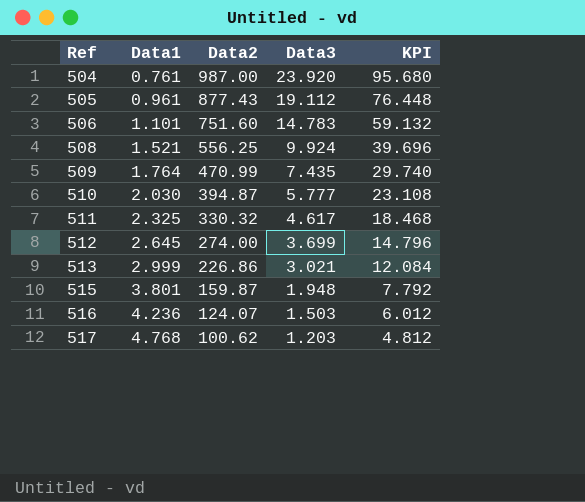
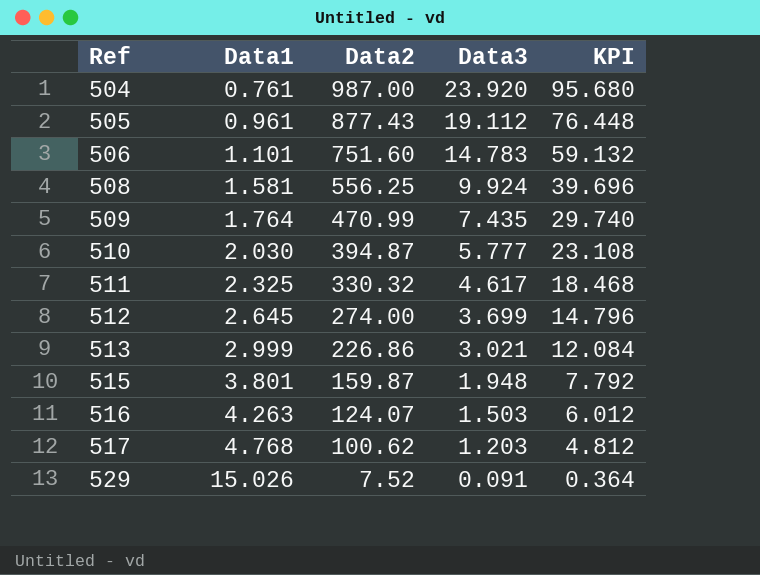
508 | Data1: 1.521 -> 1.581
516 | Data1: 4.236 -> 4.263
row 529: none -> 15.026 | 7.52 | 0.091 | 0.364

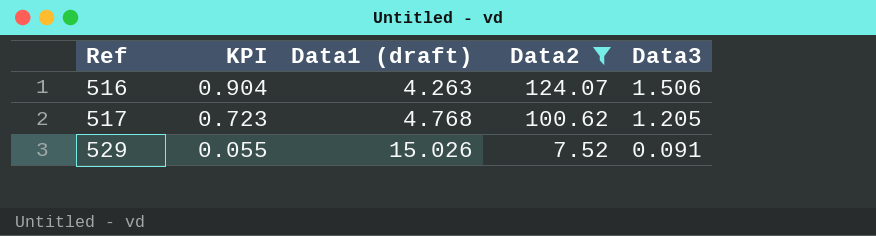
filter: none -> Data2 <= 124.07
column KPI | formula: [Data3] * 4 -> [Data3] * 0.6
column KPI | position: 5 -> 2
column name: Data1 -> Data1 (draft)
516 | Data3: 1.503 -> 1.506
517 | Data3: 1.203 -> 1.205

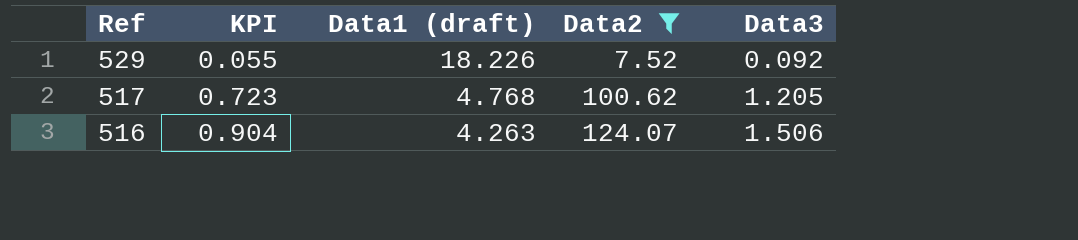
row order: Ref ascending -> Ref descending
529 | Data1 (draft): 15.026 -> 18.226
529 | Data3: 0.091 -> 0.092

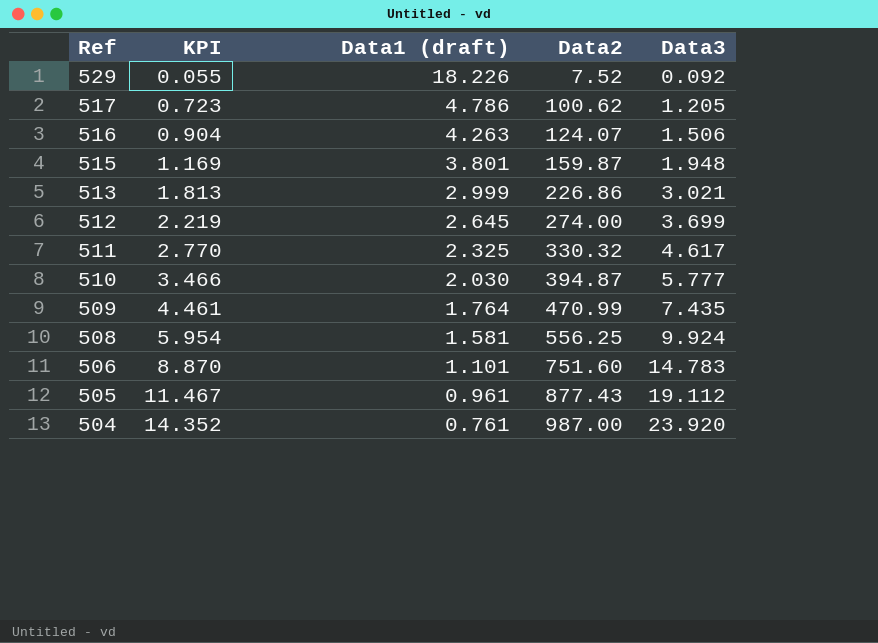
filter: Data2 <= 124.07 -> none
517 | Data1 (draft): 4.768 -> 4.786

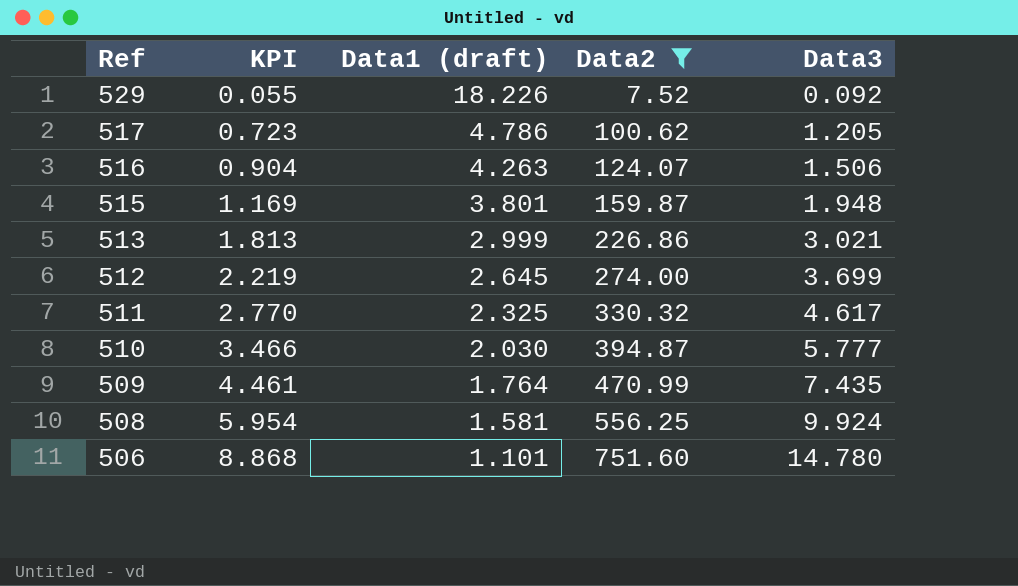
filter: none -> Data2 <= 751.60
506 | KPI: 8.870 -> 8.868
506 | Data3: 14.783 -> 14.780

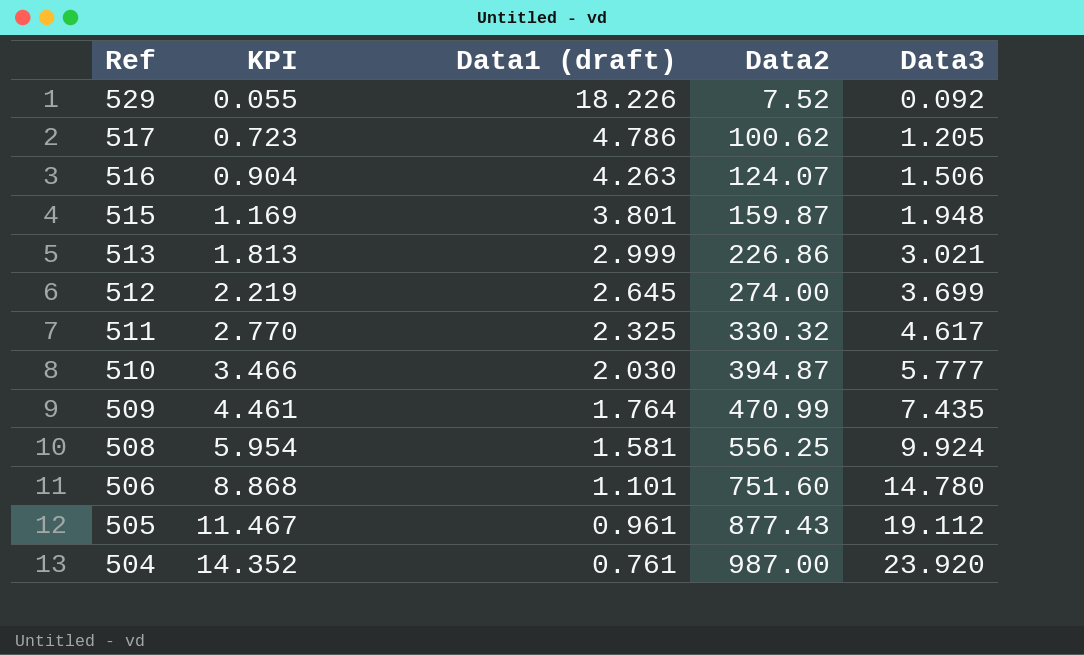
filter: Data2 <= 751.60 -> none

